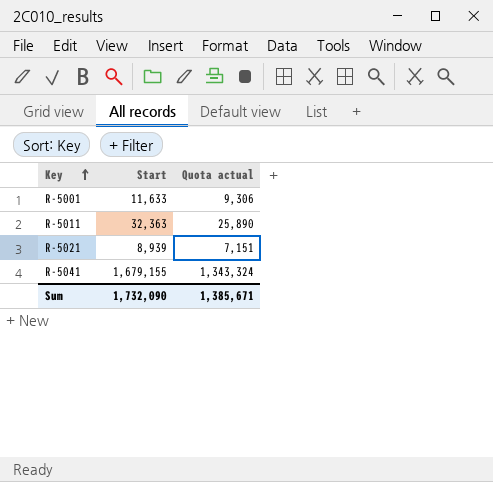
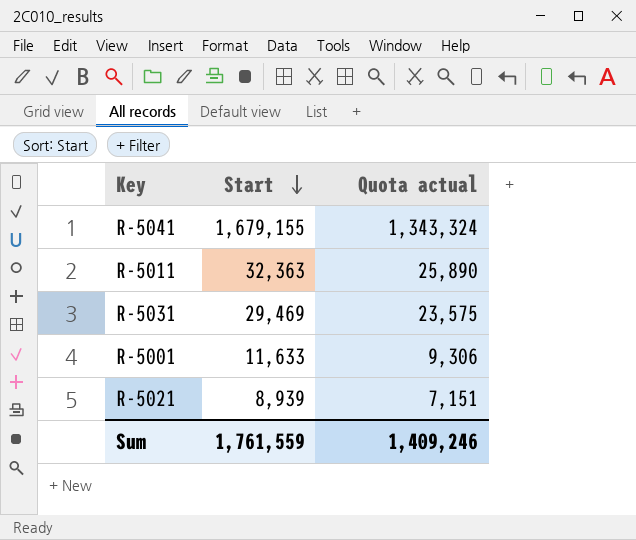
row order: Key ascending -> Start descending
row R-5031: none -> 29,469 | 23,575
Sum | Start: 1,732,090 -> 1,761,559
Sum | Quota actual: 1,385,671 -> 1,409,246

